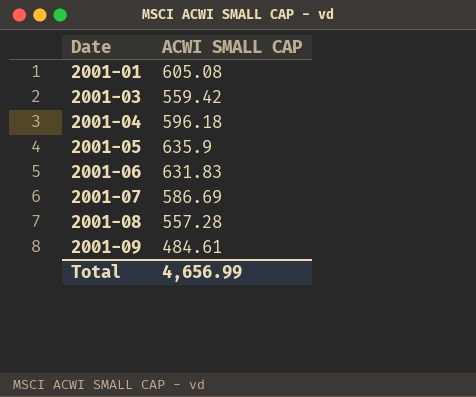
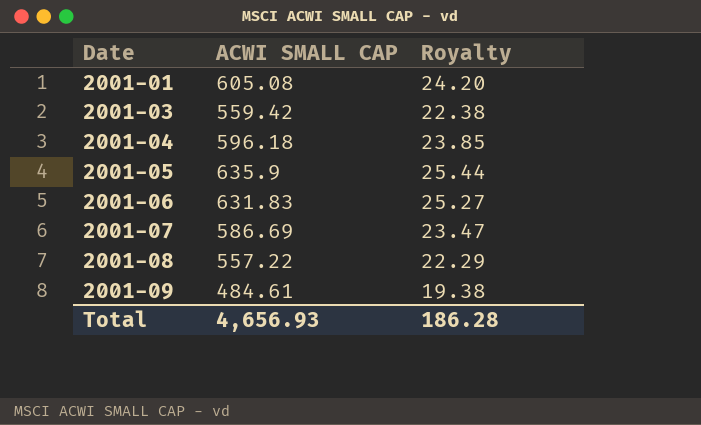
column Royalty | formula: none -> [ACWI SMALL CAP] * 0.04
2001-08 | ACWI SMALL CAP: 557.28 -> 557.22
Total | ACWI SMALL CAP: 4,656.99 -> 4,656.93

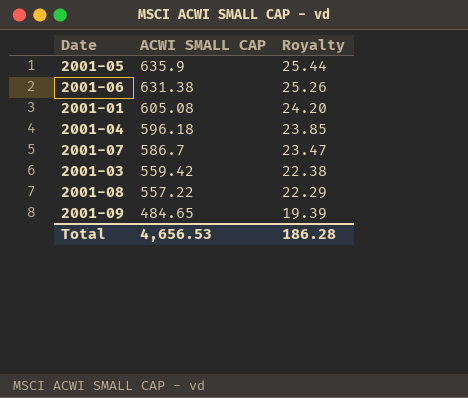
row order: Date ascending -> ACWI SMALL CAP descending
2001-06 | ACWI SMALL CAP: 631.83 -> 631.38
2001-06 | Royalty: 25.27 -> 25.26
2001-07 | ACWI SMALL CAP: 586.69 -> 586.7
2001-09 | ACWI SMALL CAP: 484.61 -> 484.65
2001-09 | Royalty: 19.38 -> 19.39
Total | ACWI SMALL CAP: 4,656.93 -> 4,656.53

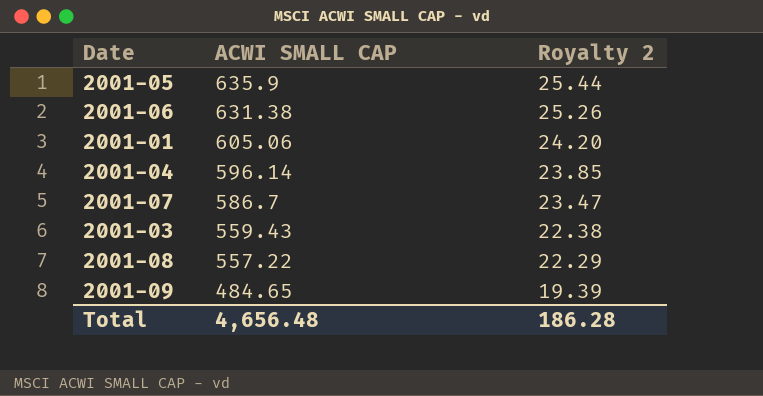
column name: Royalty -> Royalty 2
2001-01 | ACWI SMALL CAP: 605.08 -> 605.06
2001-04 | ACWI SMALL CAP: 596.18 -> 596.14
2001-03 | ACWI SMALL CAP: 559.42 -> 559.43
Total | ACWI SMALL CAP: 4,656.53 -> 4,656.48

